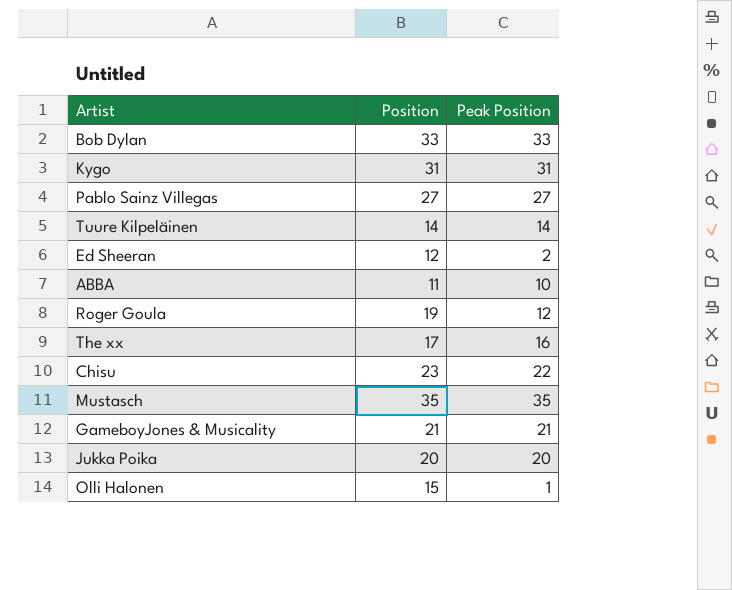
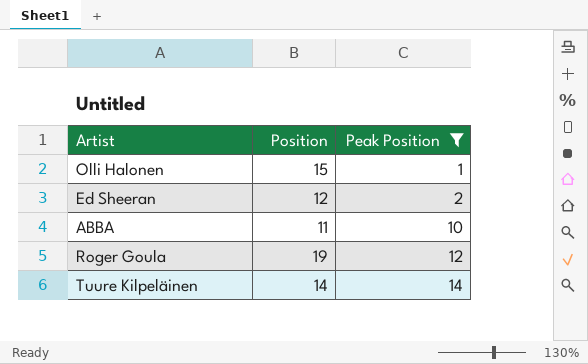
filter: none -> Peak Position <= 14
row order: none -> Peak Position ascending

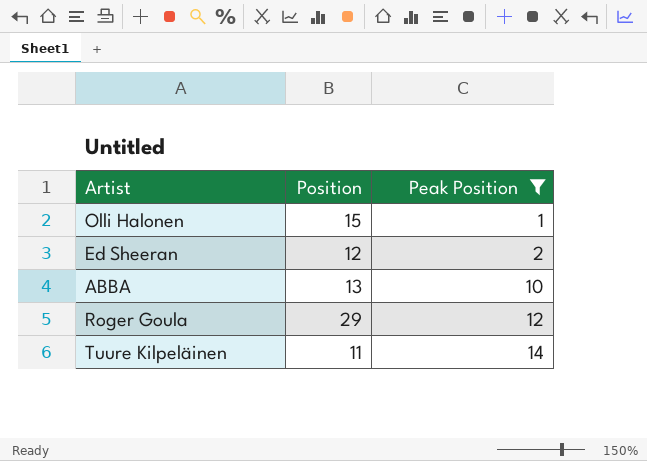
ABBA | Position: 11 -> 13
Roger Goula | Position: 19 -> 29
Tuure Kilpeläinen | Position: 14 -> 11

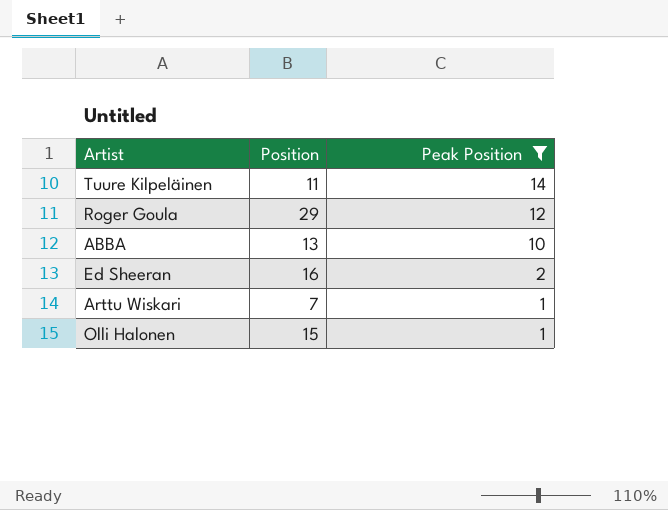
row order: Peak Position ascending -> Peak Position descending
Ed Sheeran | Position: 12 -> 16
row Arttu Wiskari: none -> 7 | 1

